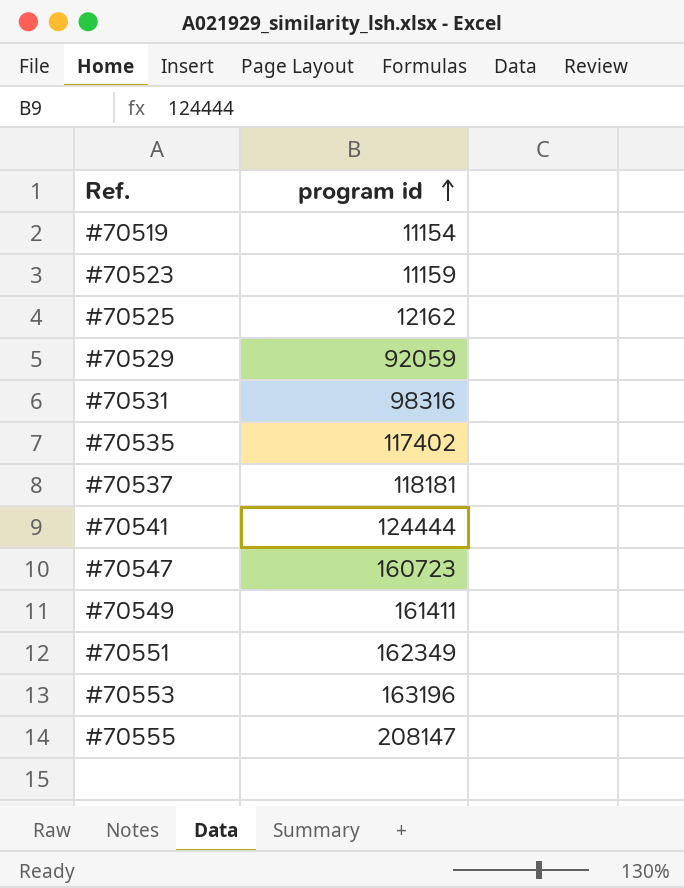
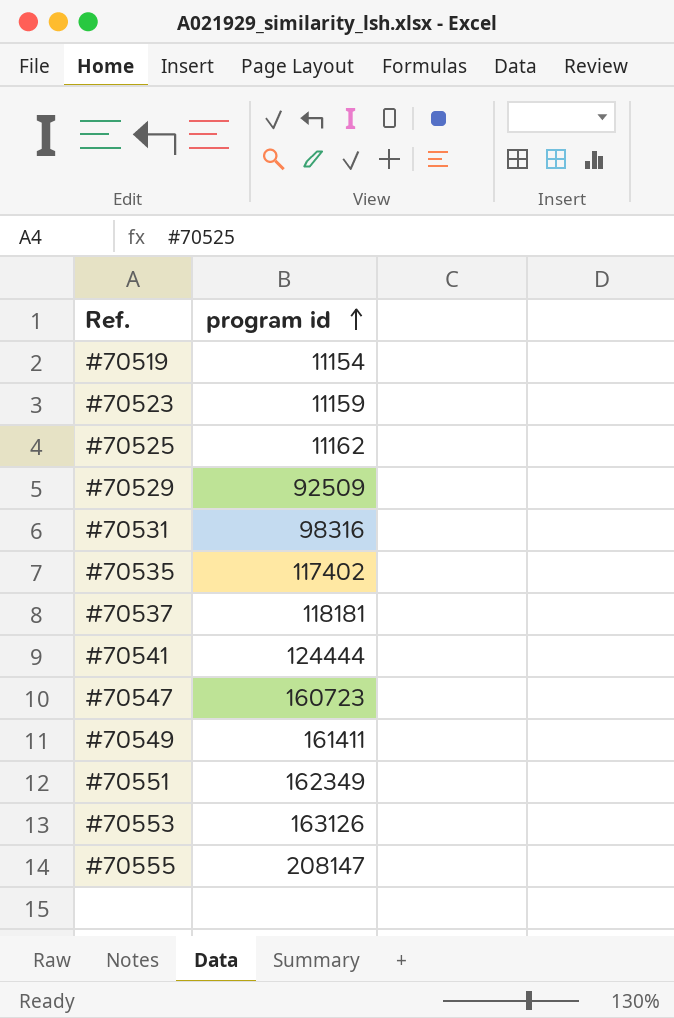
#70525 | program id: 12162 -> 11162
#70529 | program id: 92059 -> 92509
#70553 | program id: 163196 -> 163126

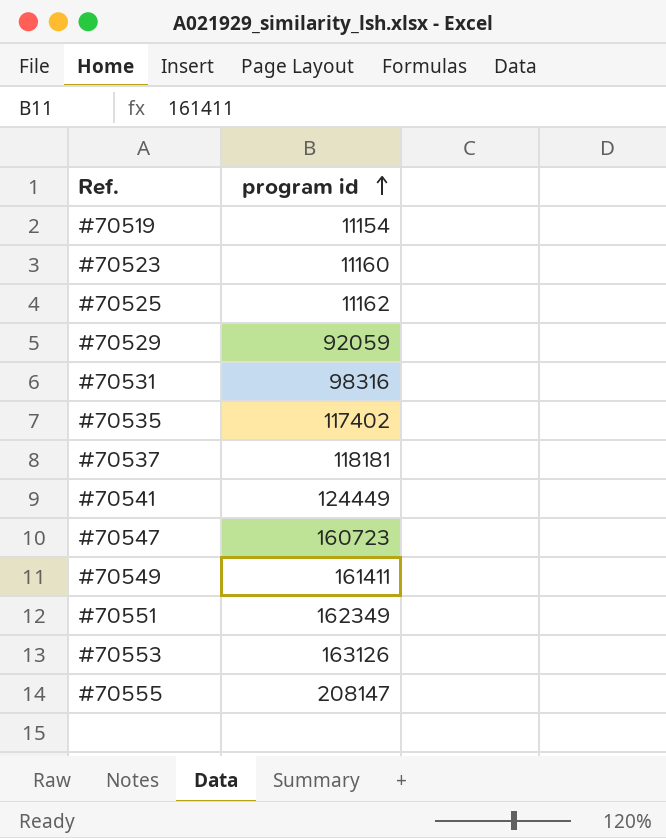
#70523 | program id: 11159 -> 11160
#70529 | program id: 92509 -> 92059
#70541 | program id: 124444 -> 124449

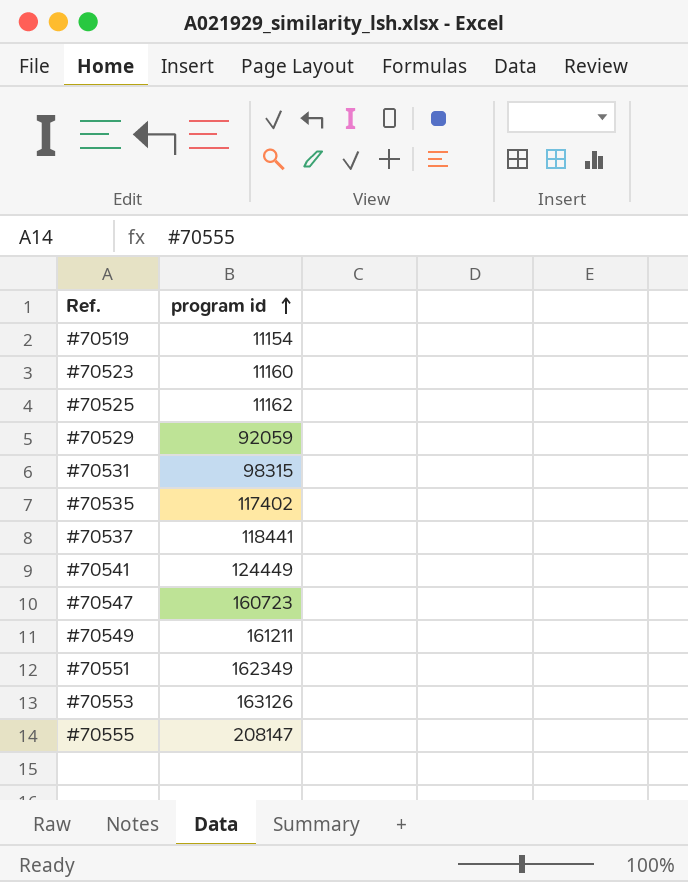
#70531 | program id: 98316 -> 98315
#70537 | program id: 118181 -> 118441
#70549 | program id: 161411 -> 161211

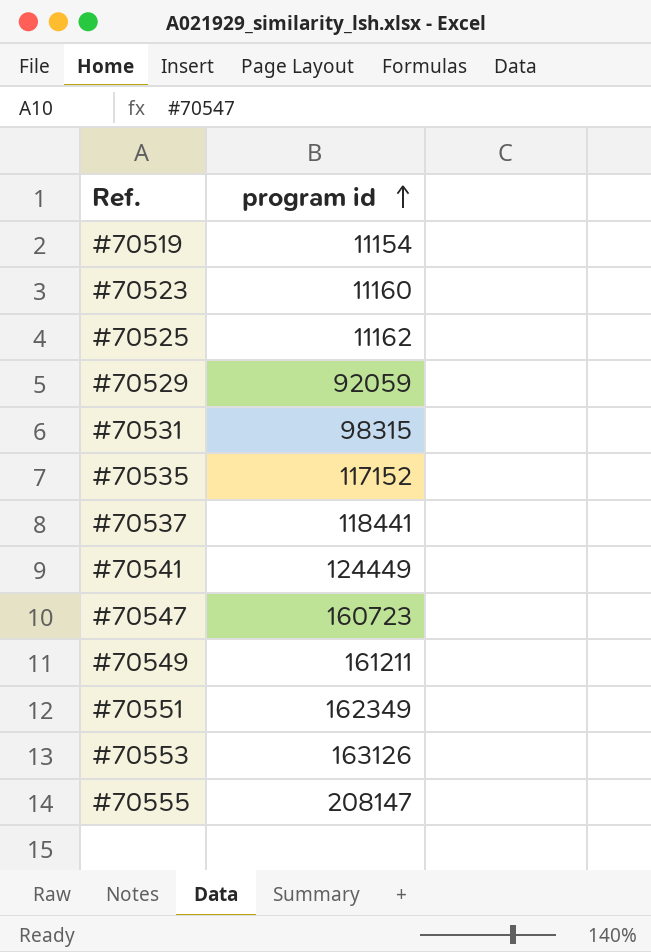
#70535 | program id: 117402 -> 117152

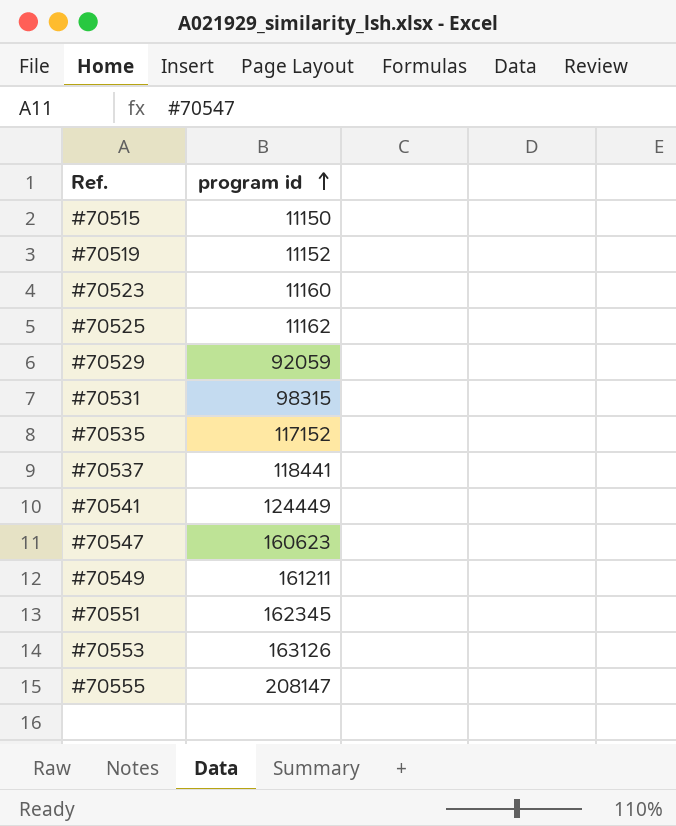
row #70515: none -> 11150
#70519 | program id: 11154 -> 11152
#70547 | program id: 160723 -> 160623
#70551 | program id: 162349 -> 162345

